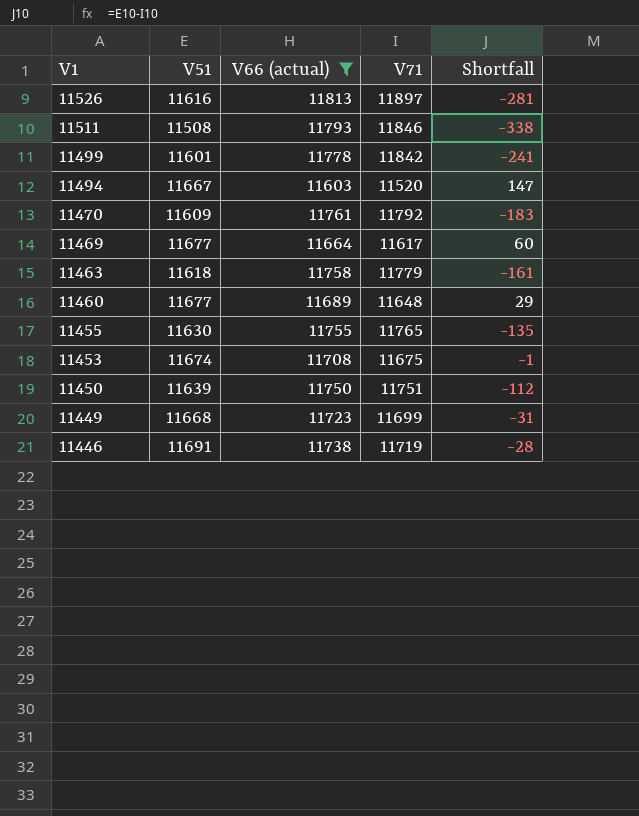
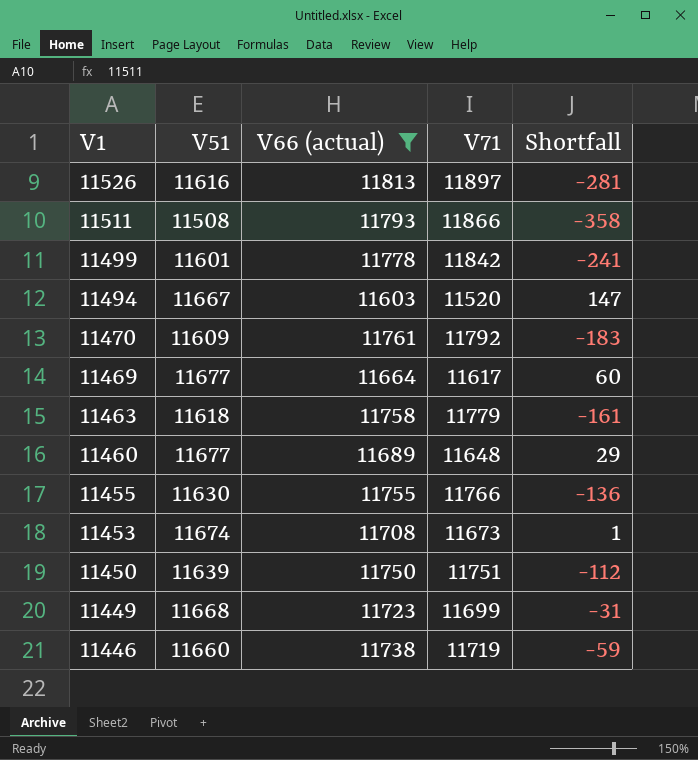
11511 | V71: 11846 -> 11866
11511 | Shortfall: -338 -> -358
11455 | V71: 11765 -> 11766
11455 | Shortfall: -135 -> -136
11453 | V71: 11675 -> 11673
11453 | Shortfall: -1 -> 1
11446 | V51: 11691 -> 11660
11446 | Shortfall: -28 -> -59

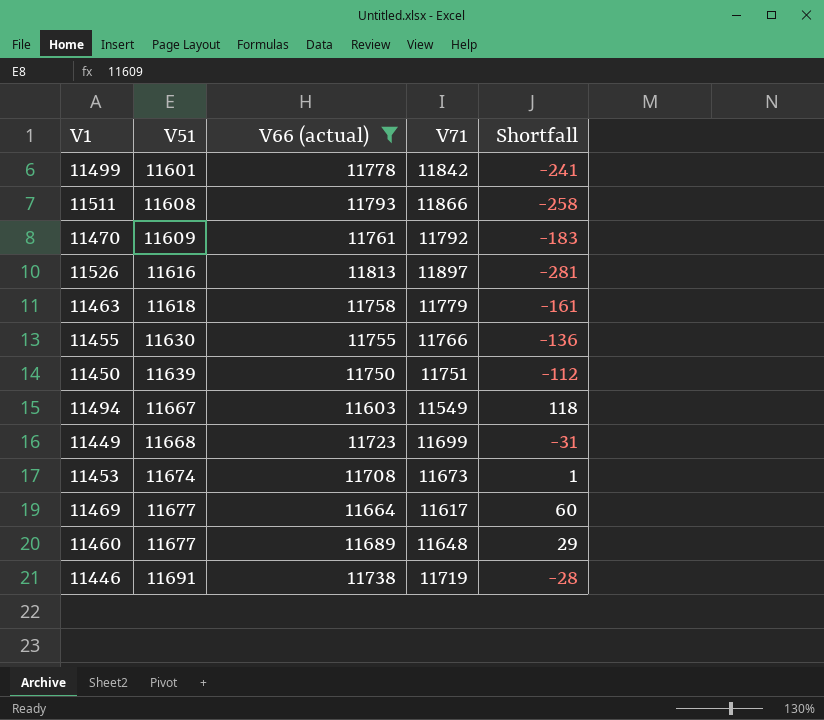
row order: V1 descending -> V51 ascending
11511 | V51: 11508 -> 11608
11511 | Shortfall: -358 -> -258
11494 | V71: 11520 -> 11549
11494 | Shortfall: 147 -> 118
11446 | V51: 11660 -> 11691
11446 | Shortfall: -59 -> -28

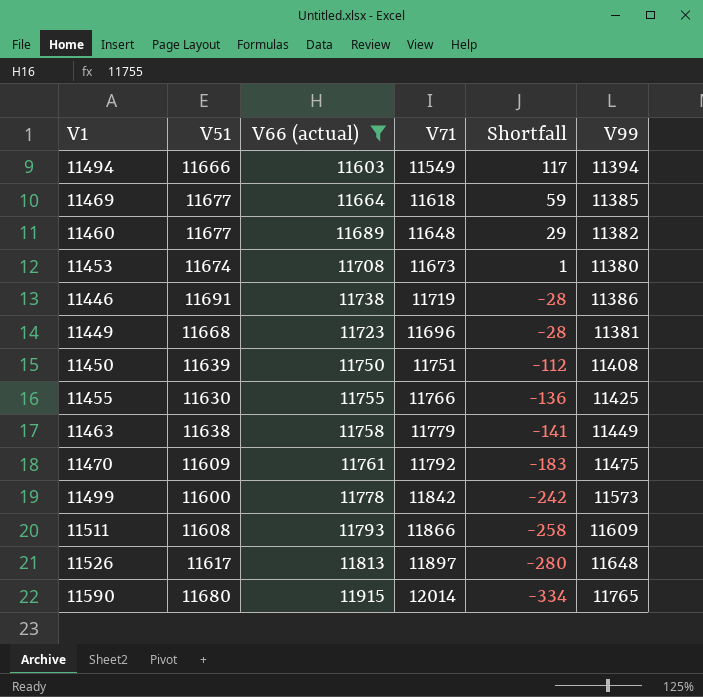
row order: V51 ascending -> Shortfall descending
column V99 | position: none -> 6
11494 | V51: 11667 -> 11666
11494 | Shortfall: 118 -> 117
11469 | V71: 11617 -> 11618
11469 | Shortfall: 60 -> 59
11449 | V71: 11699 -> 11696
11449 | Shortfall: -31 -> -28
11463 | V51: 11618 -> 11638
11463 | Shortfall: -161 -> -141
11499 | V51: 11601 -> 11600
11499 | Shortfall: -241 -> -242
11526 | V51: 11616 -> 11617
11526 | Shortfall: -281 -> -280
row 11590: none -> 11680 | 11915 | 12014 | -334 | 11765

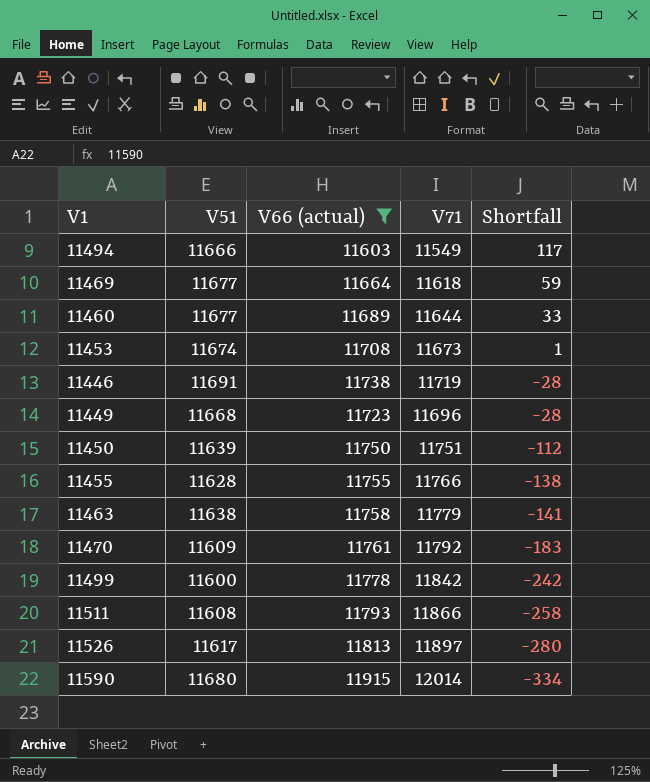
column V99 | position: 6 -> none
11460 | V71: 11648 -> 11644
11460 | Shortfall: 29 -> 33
11455 | V51: 11630 -> 11628
11455 | Shortfall: -136 -> -138

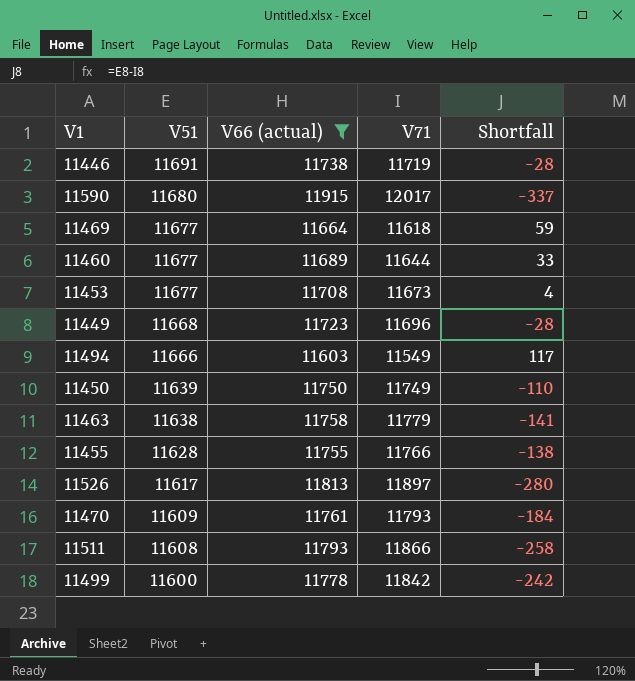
row order: Shortfall descending -> V51 descending
11590 | V71: 12014 -> 12017
11590 | Shortfall: -334 -> -337
11453 | V51: 11674 -> 11677
11453 | Shortfall: 1 -> 4
11450 | V71: 11751 -> 11749
11450 | Shortfall: -112 -> -110
11470 | V71: 11792 -> 11793
11470 | Shortfall: -183 -> -184

